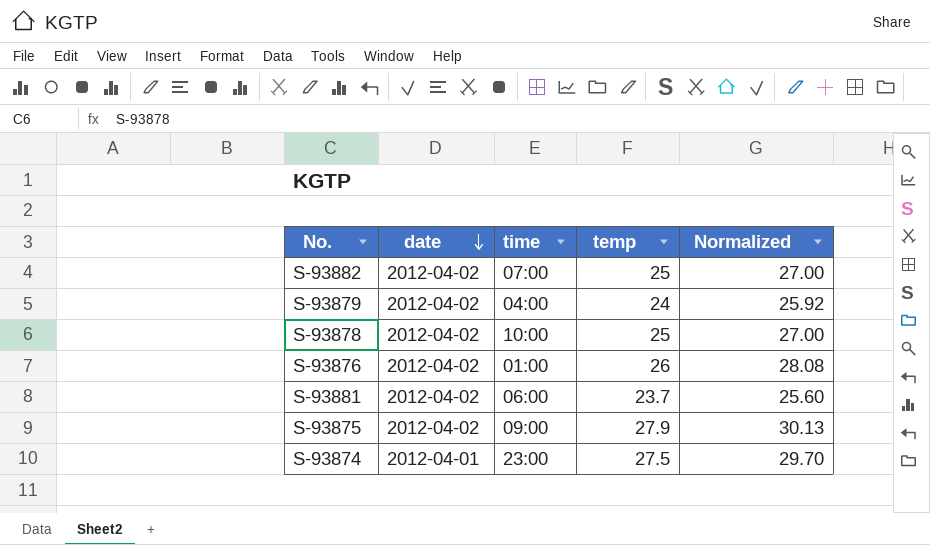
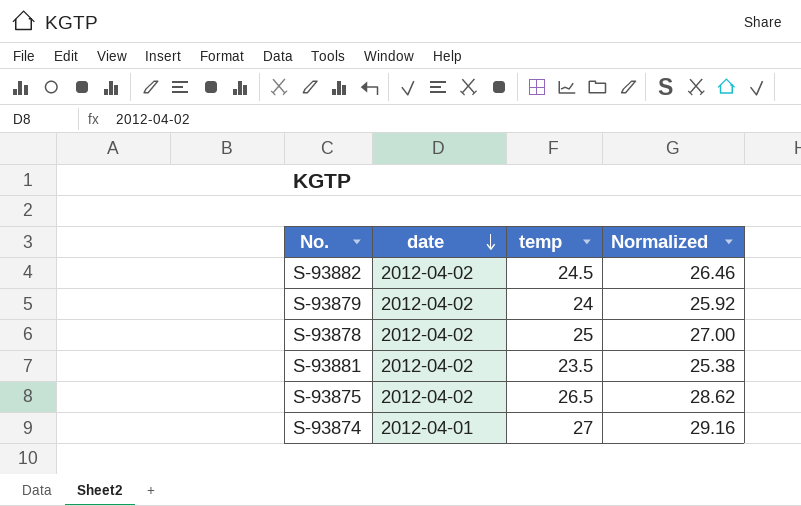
column time | position: 3 -> none
row S-93876: 2012-04-02 | 01:00 | 26 | 28.08 -> none
S-93882 | temp: 25 -> 24.5
S-93882 | Normalized: 27.00 -> 26.46
S-93881 | temp: 23.7 -> 23.5
S-93881 | Normalized: 25.60 -> 25.38
S-93875 | temp: 27.9 -> 26.5
S-93875 | Normalized: 30.13 -> 28.62
S-93874 | temp: 27.5 -> 27
S-93874 | Normalized: 29.70 -> 29.16

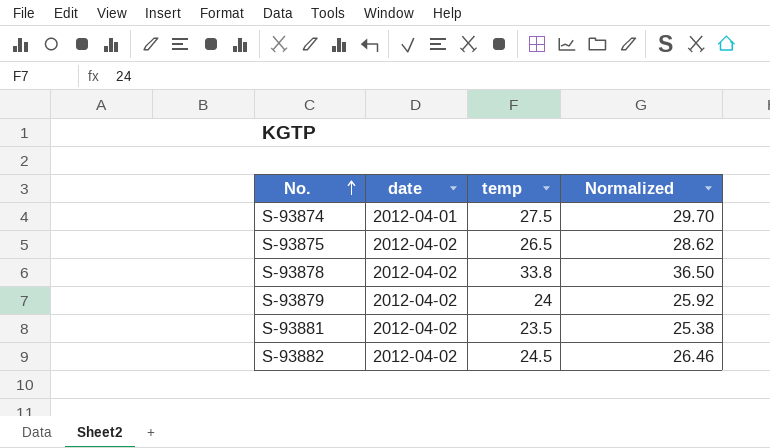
row order: date descending -> No. ascending
S-93874 | temp: 27 -> 27.5
S-93874 | Normalized: 29.16 -> 29.70
S-93878 | temp: 25 -> 33.8
S-93878 | Normalized: 27.00 -> 36.50

